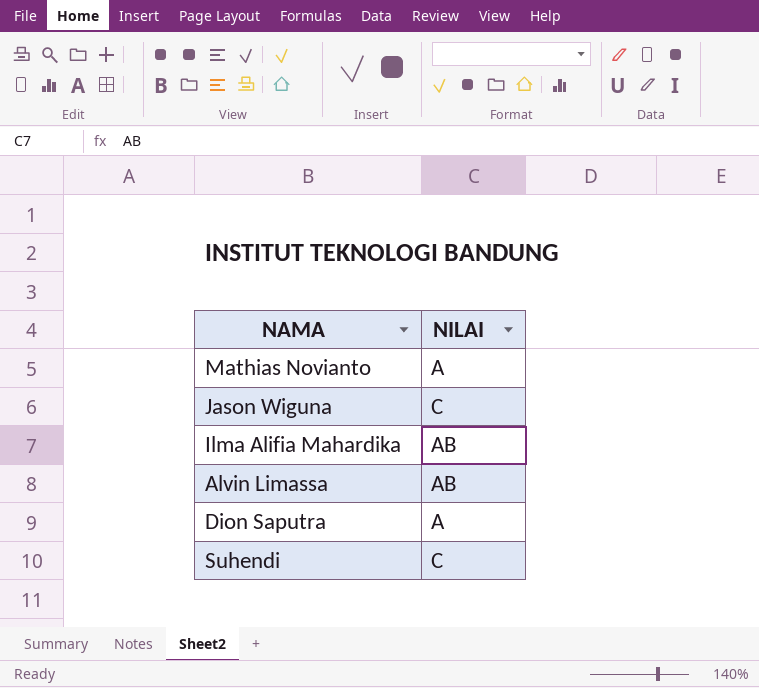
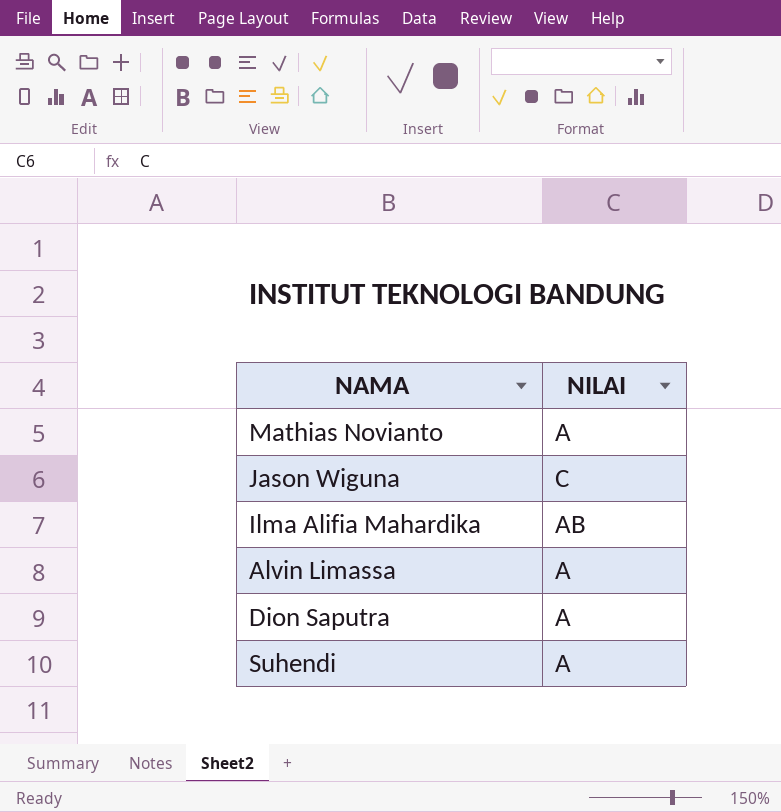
Alvin Limassa | NILAI: AB -> A
Suhendi | NILAI: C -> A

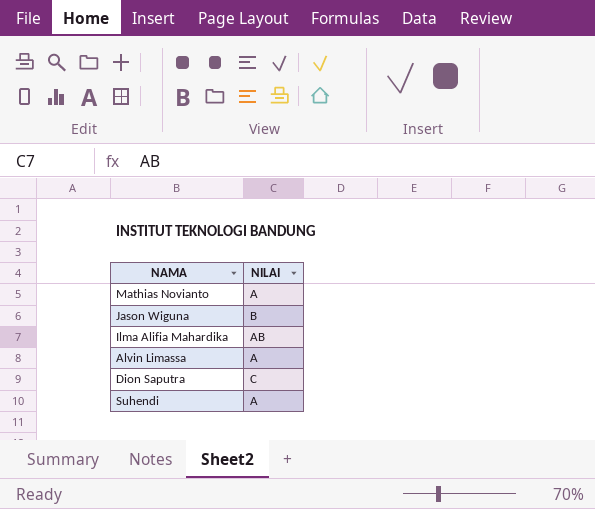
Jason Wiguna | NILAI: C -> B
Dion Saputra | NILAI: A -> C

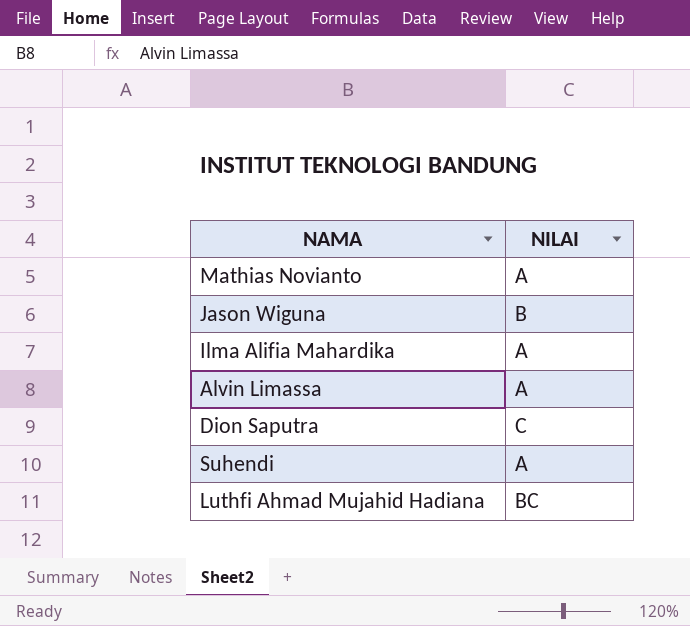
Ilma Alifia Mahardika | NILAI: AB -> A
row Luthfi Ahmad Mujahid Hadiana: none -> BC

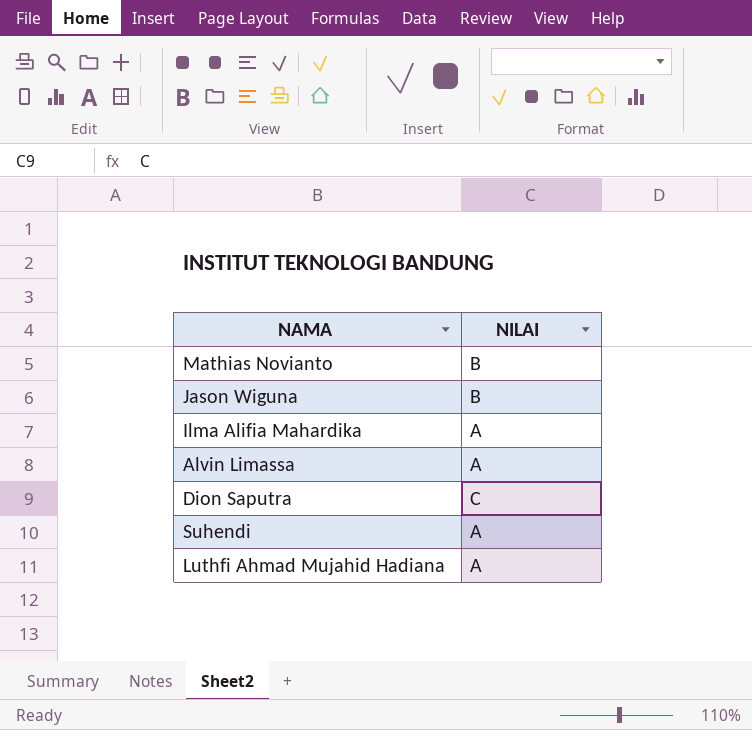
Mathias Novianto | NILAI: A -> B
Luthfi Ahmad Mujahid Hadiana | NILAI: BC -> A

